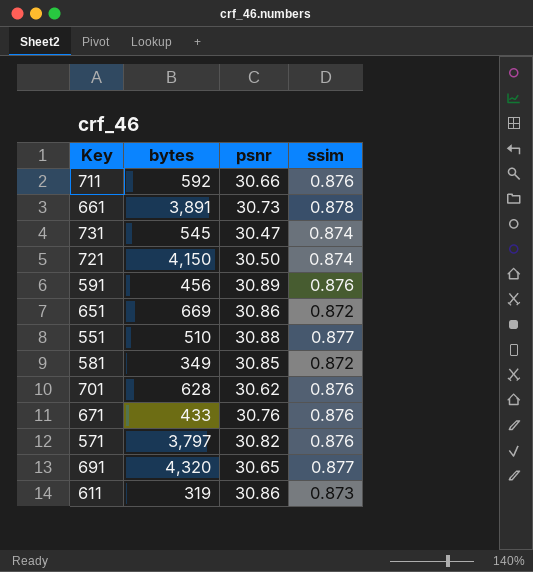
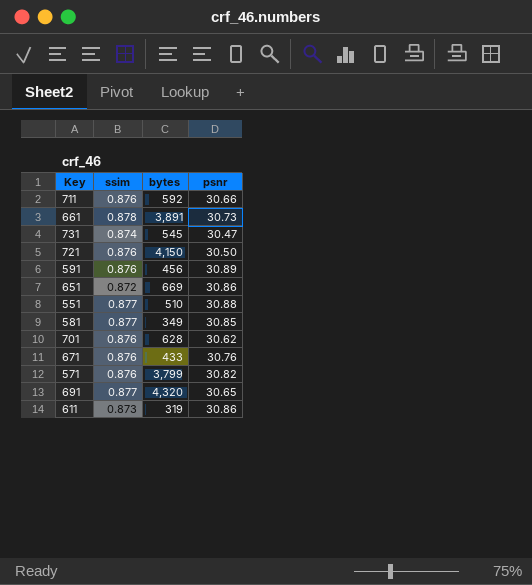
column ssim | position: 4 -> 2
721 | ssim: 0.874 -> 0.876
581 | ssim: 0.872 -> 0.877
571 | bytes: 3,797 -> 3,799

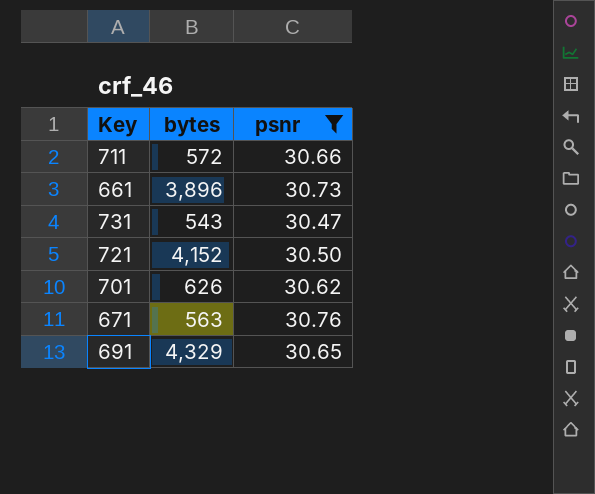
filter: none -> psnr <= 30.76
column ssim | position: 2 -> none
711 | bytes: 592 -> 572
661 | bytes: 3,891 -> 3,896
731 | bytes: 545 -> 543
721 | bytes: 4,150 -> 4,152
701 | bytes: 628 -> 626
671 | bytes: 433 -> 563
691 | bytes: 4,320 -> 4,329

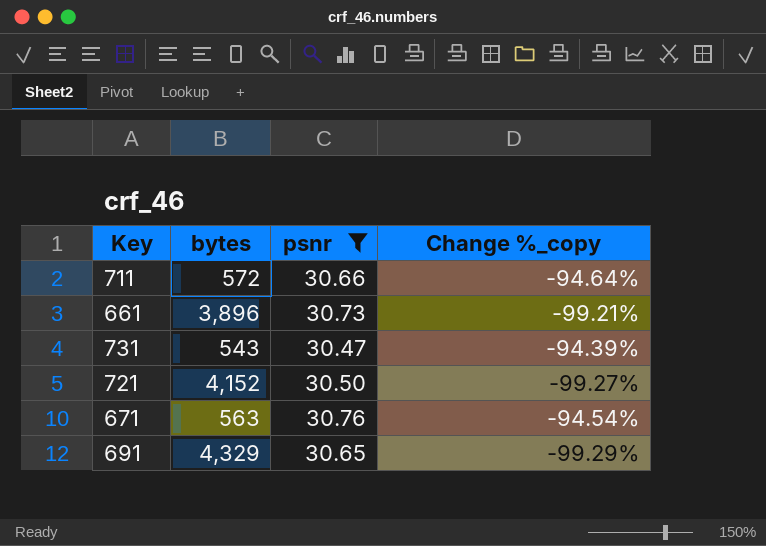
column Change %_copy | formula: none -> ([psnr] - [bytes]) / [bytes]
row 701: 626 | 30.62 -> none

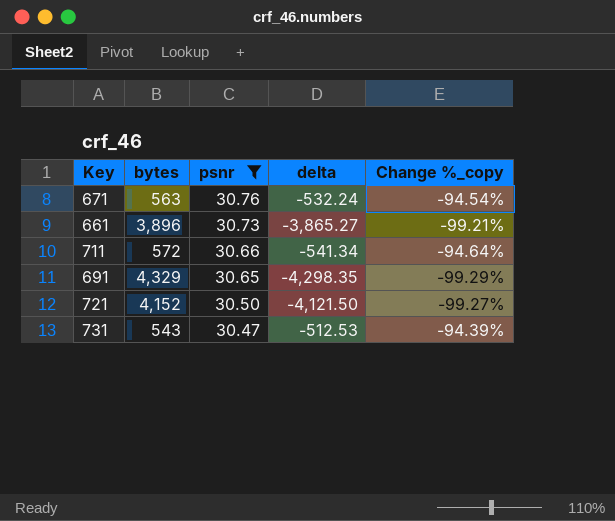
row order: none -> psnr descending
column delta | formula: none -> [psnr] - [bytes]

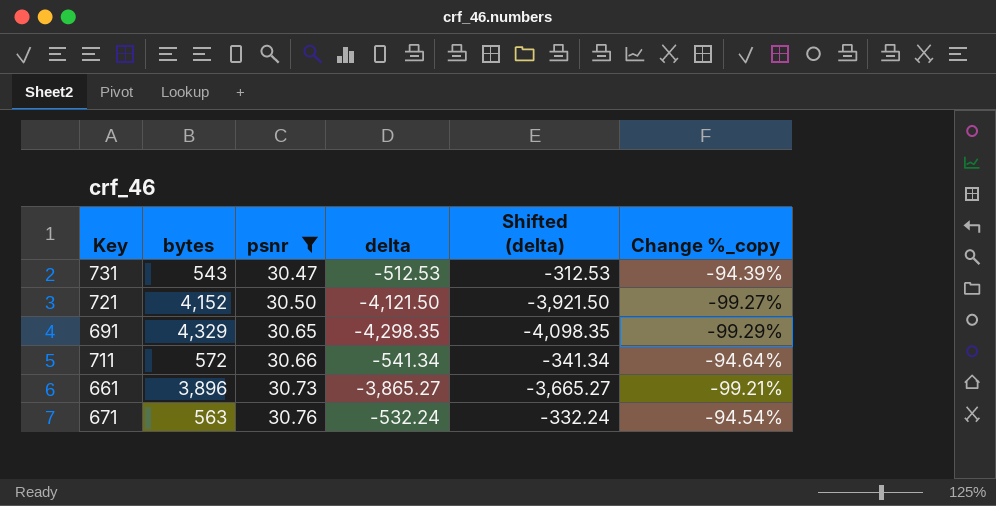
row order: psnr descending -> psnr ascending
column Shifted (delta) | formula: none -> [delta] + 200

